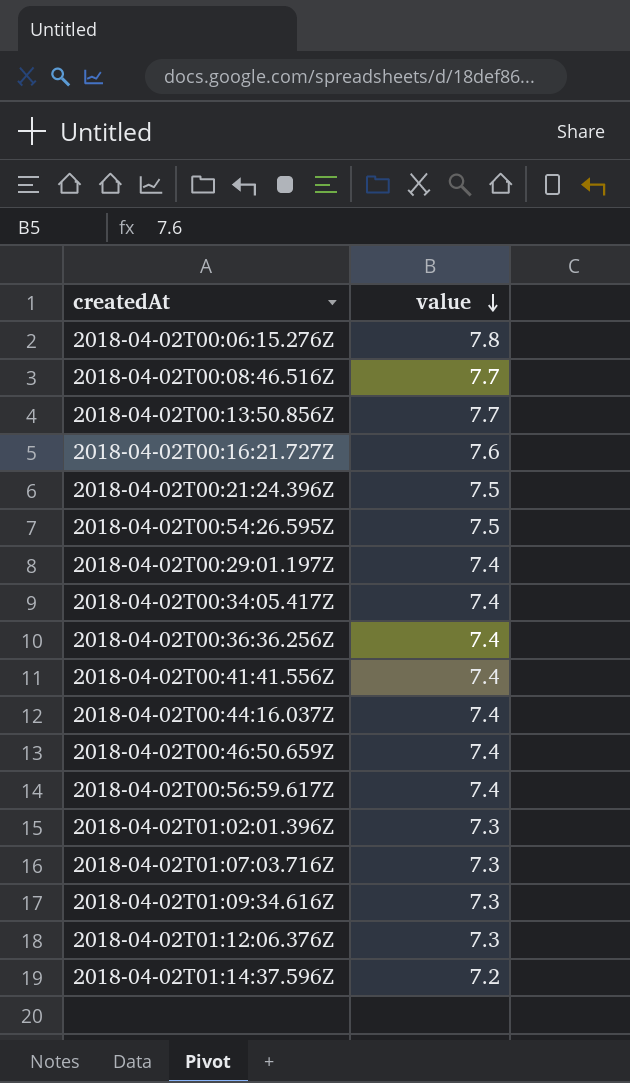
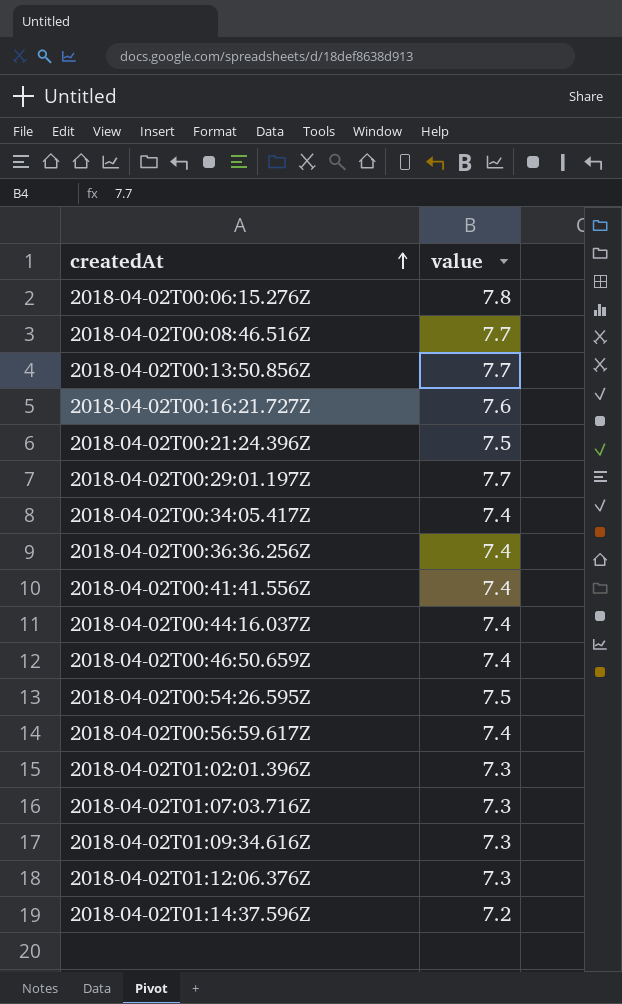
row order: value descending -> createdAt ascending
2018-04-02T00:29:01.197Z | value: 7.4 -> 7.7

